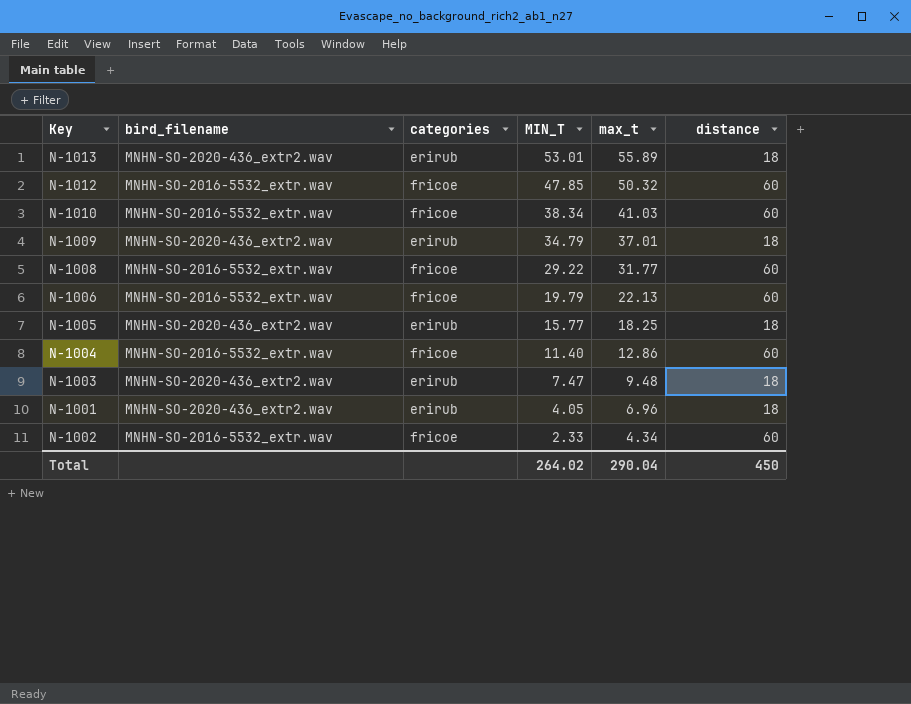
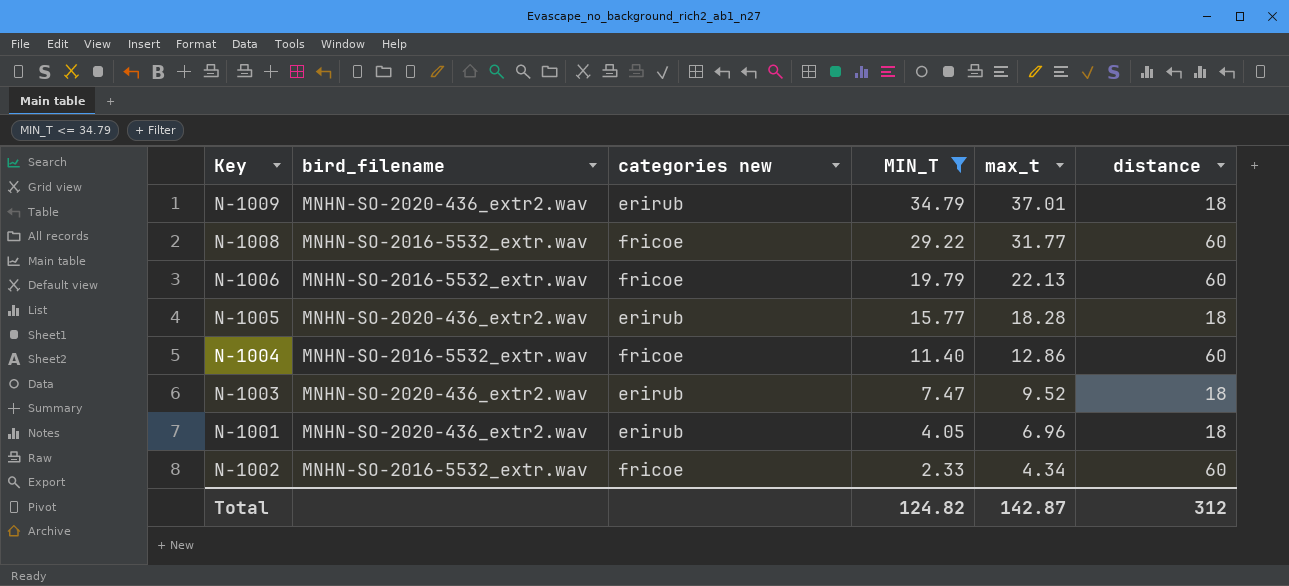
filter: none -> MIN_T <= 34.79
column name: categories -> categories new
N-1005 | max_t: 18.25 -> 18.28
N-1003 | max_t: 9.48 -> 9.52
Total | MIN_T: 264.02 -> 124.82
Total | max_t: 290.04 -> 142.87
Total | distance: 450 -> 312

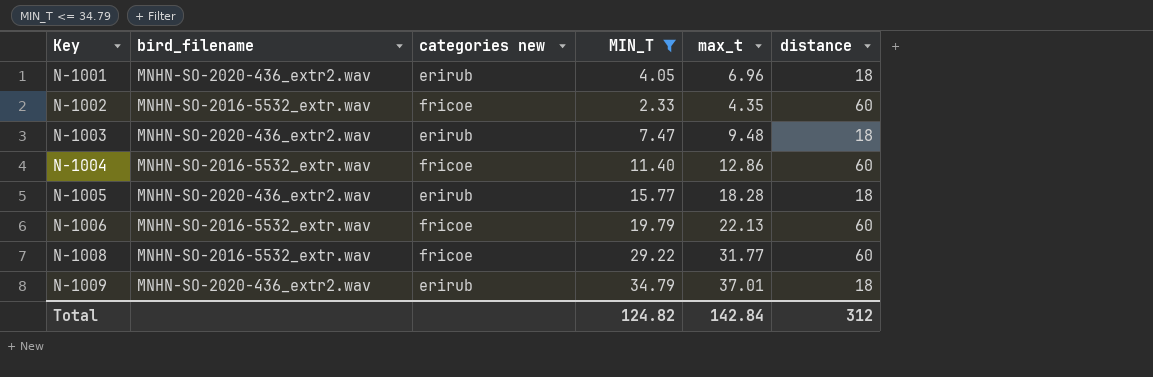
row order: MIN_T descending -> Key ascending
N-1002 | max_t: 4.34 -> 4.35
N-1003 | max_t: 9.52 -> 9.48
Total | max_t: 142.87 -> 142.84

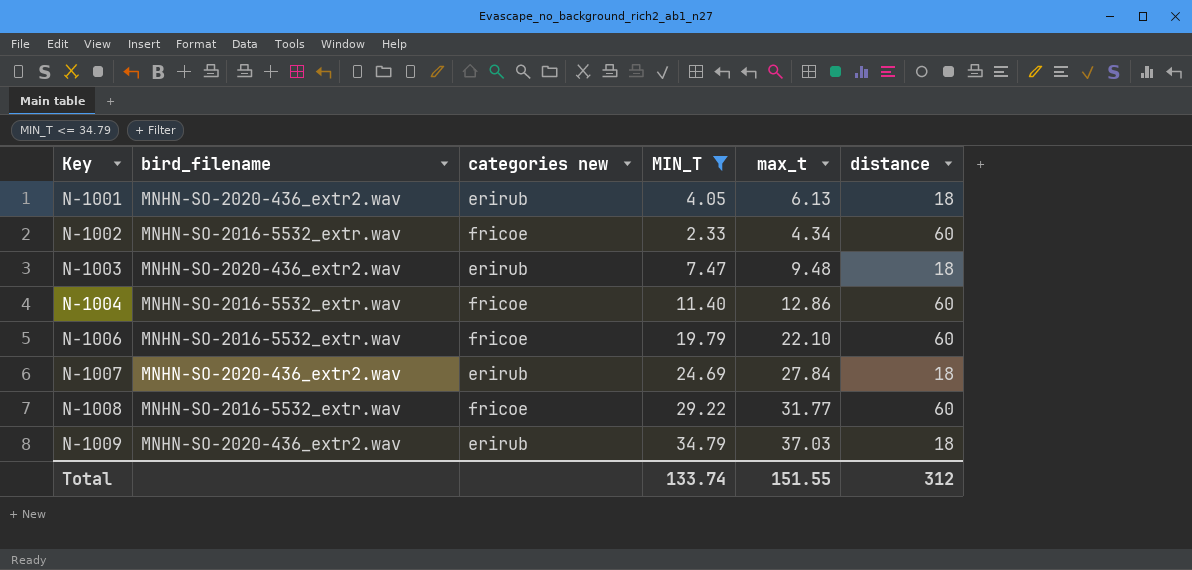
row N-1005: MNHN-SO-2020-436_extr2.wav | erirub | 15.77 | 18.28 | 18 -> none
N-1001 | max_t: 6.96 -> 6.13
N-1002 | max_t: 4.35 -> 4.34
N-1006 | max_t: 22.13 -> 22.10
row N-1007: none -> MNHN-SO-2020-436_extr2.wav | erirub | 24.69 | 27.84 | 18
N-1009 | max_t: 37.01 -> 37.03
Total | MIN_T: 124.82 -> 133.74
Total | max_t: 142.84 -> 151.55

